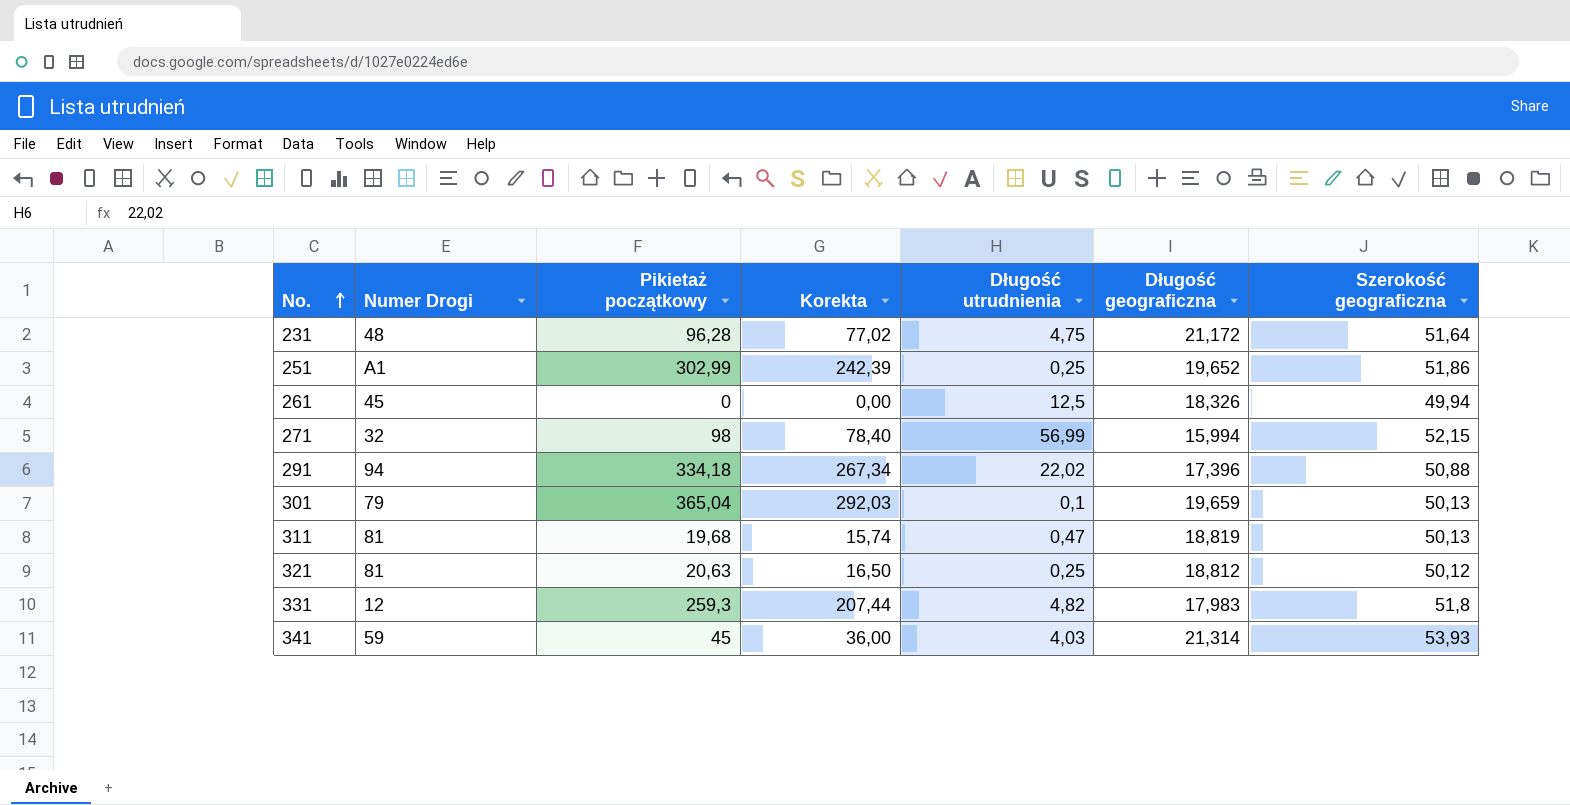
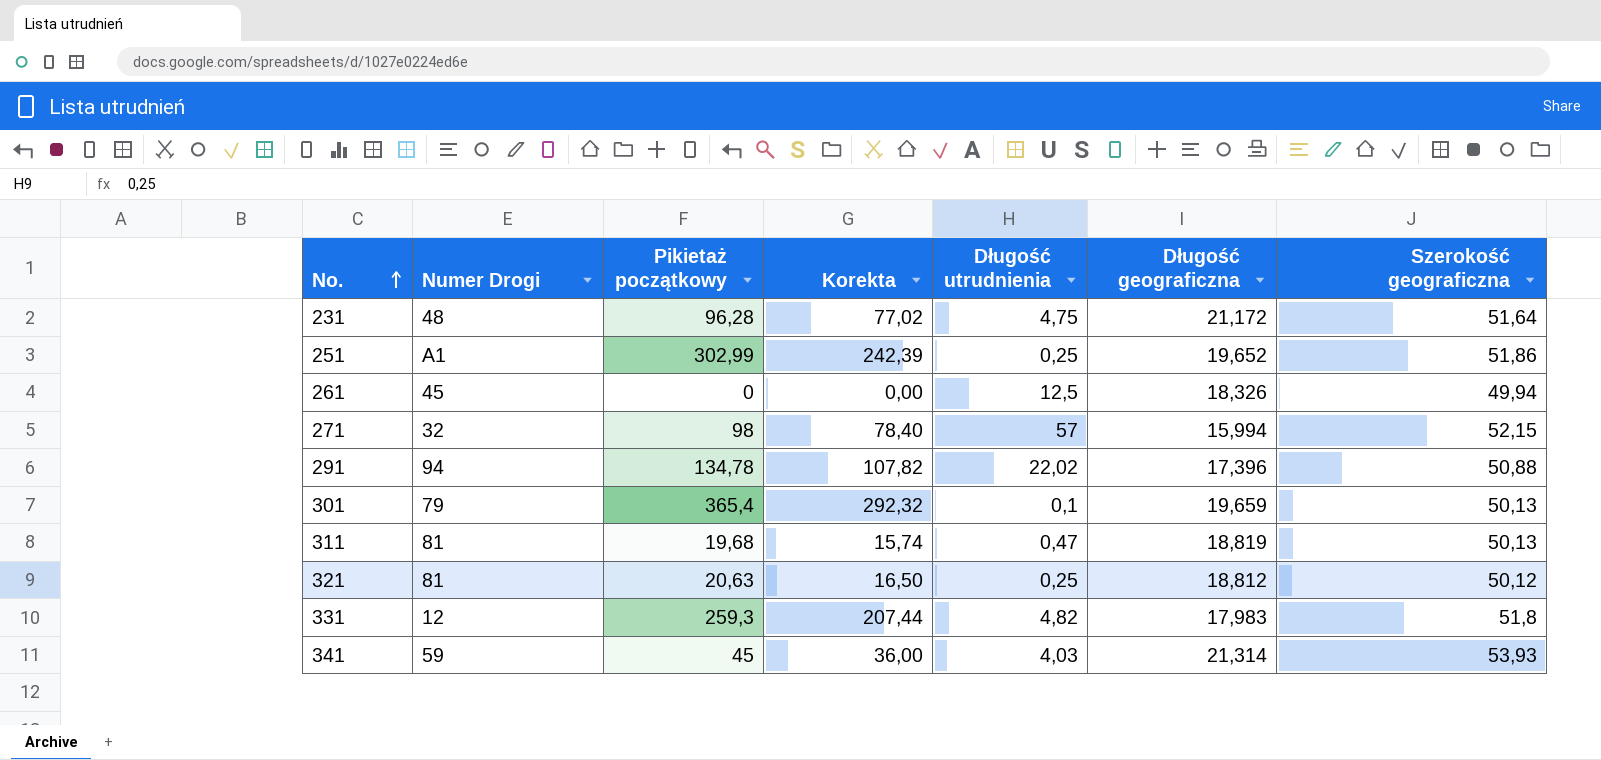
271 | Długość utrudnienia: 56,99 -> 57
291 | Pikietaż początkowy: 334,18 -> 134,78
291 | Korekta: 267,34 -> 107,82
301 | Pikietaż początkowy: 365,04 -> 365,4
301 | Korekta: 292,03 -> 292,32

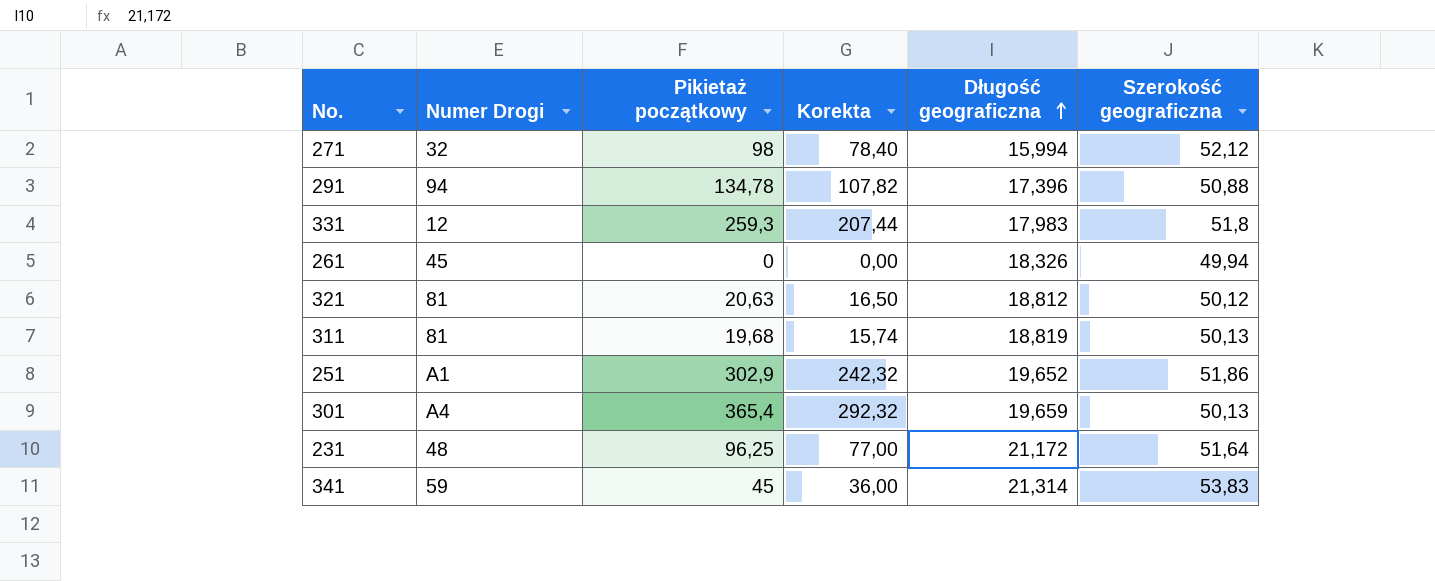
row order: No. ascending -> Długość geograficzna ascending
column Długość utrudnienia | position: 5 -> none
271 | Szerokość geograficzna: 52,15 -> 52,12
251 | Pikietaż początkowy: 302,99 -> 302,9
251 | Korekta: 242,39 -> 242,32
301 | Numer Drogi: 79 -> A4
231 | Pikietaż początkowy: 96,28 -> 96,25
231 | Korekta: 77,02 -> 77,00
341 | Szerokość geograficzna: 53,93 -> 53,83

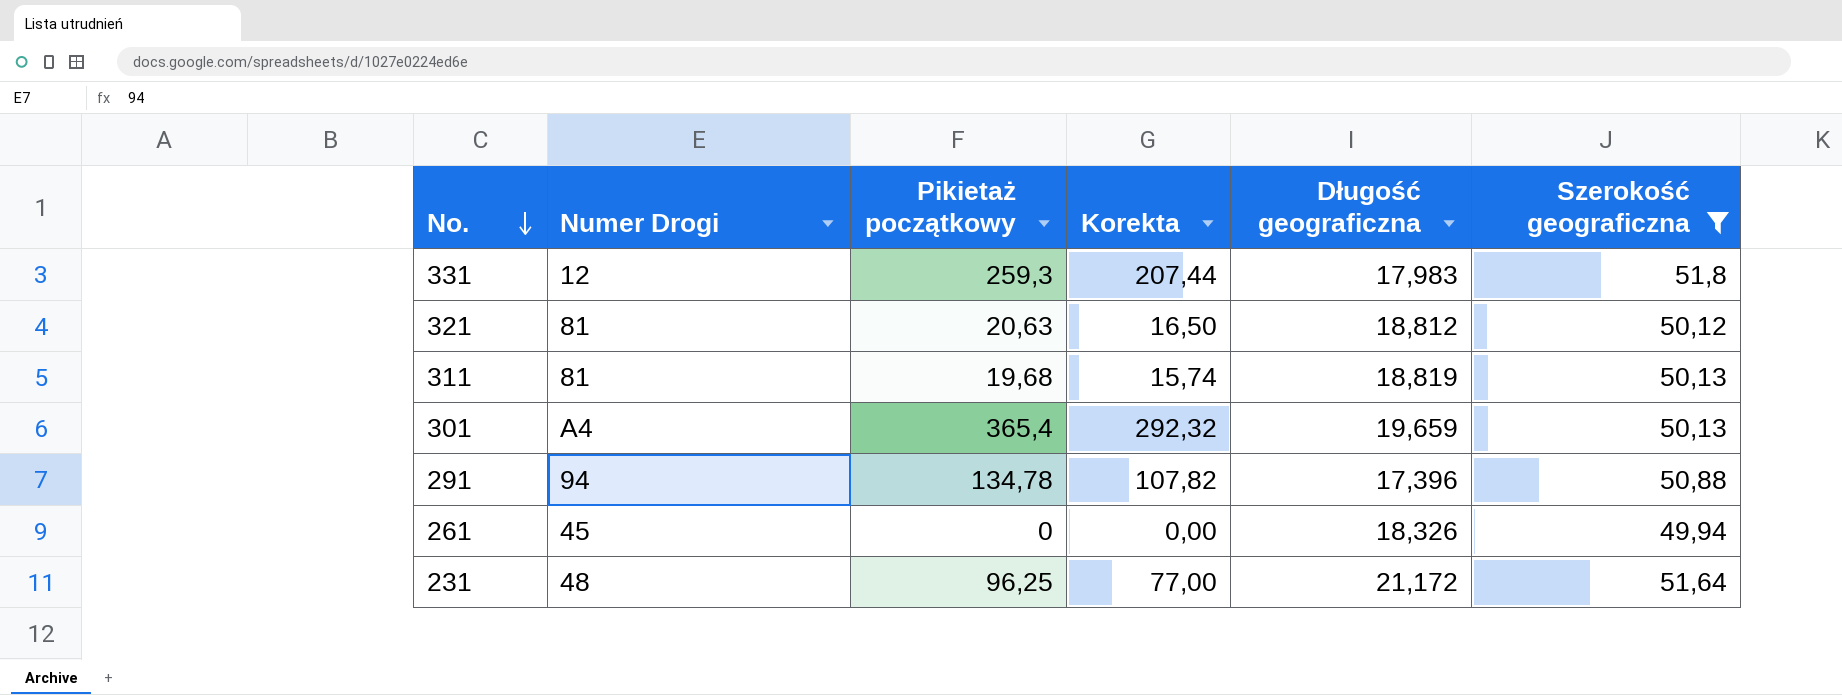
filter: none -> Szerokość geograficzna <= 51,8
row order: Długość geograficzna ascending -> No. descending

